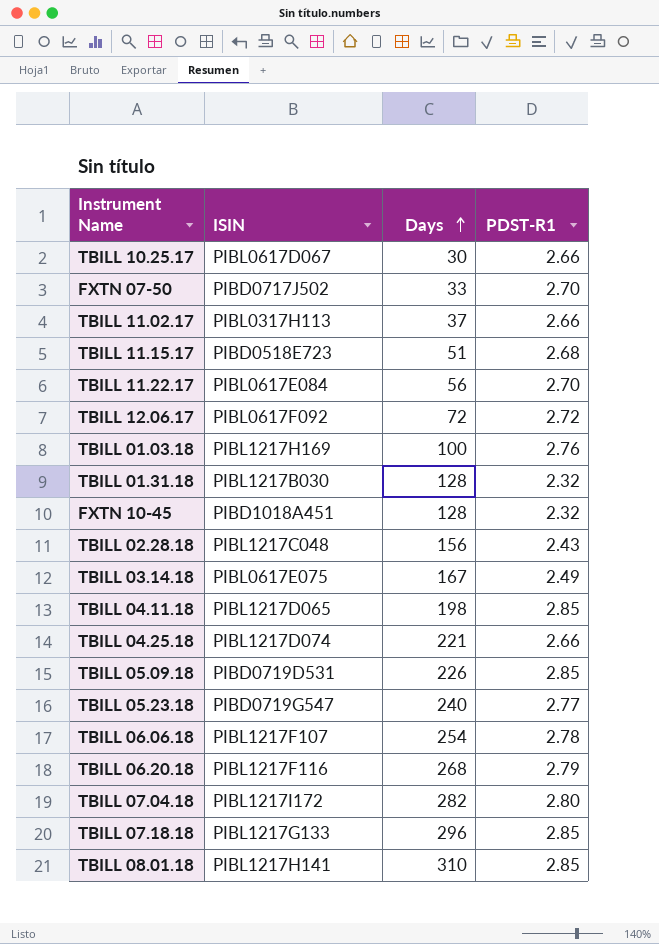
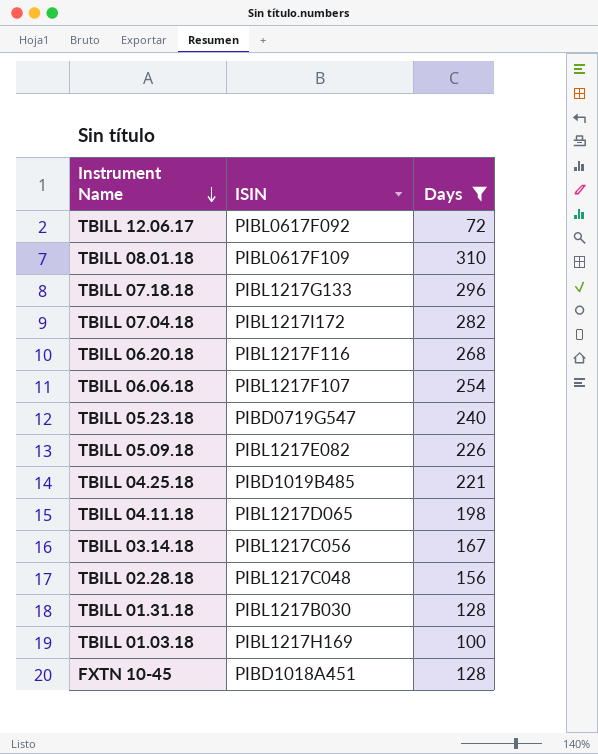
filter: none -> Days >= 72
row order: Days ascending -> Instrument Name descending
column PDST-R1 | position: 4 -> none
TBILL 08.01.18 | ISIN: PIBL1217H141 -> PIBL0617F109
TBILL 05.09.18 | ISIN: PIBD0719D531 -> PIBL1217E082
TBILL 04.25.18 | ISIN: PIBL1217D074 -> PIBD1019B485
TBILL 03.14.18 | ISIN: PIBL0617E075 -> PIBL1217C056

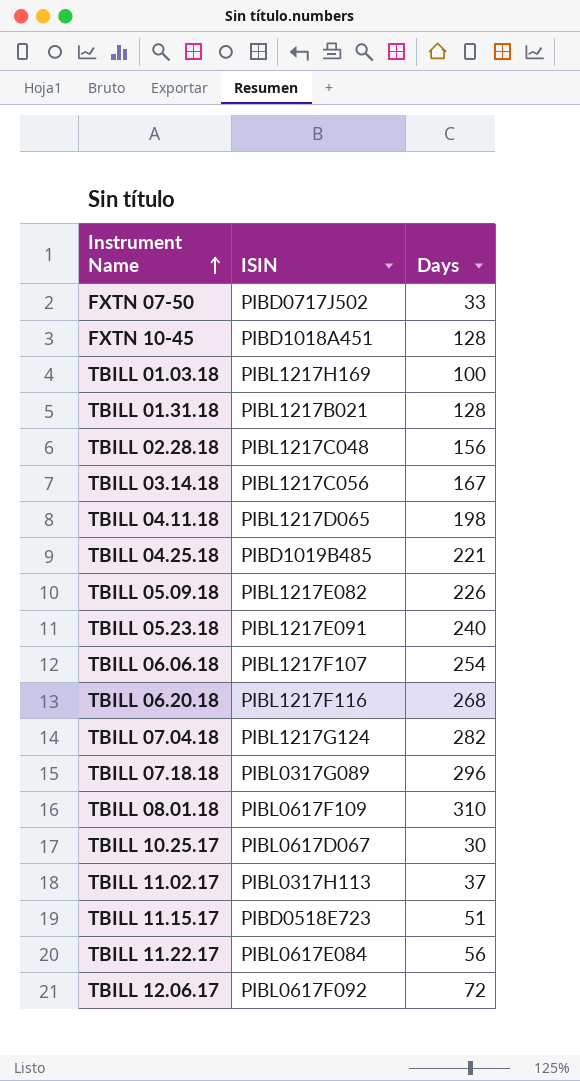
filter: Days >= 72 -> none
row order: Instrument Name descending -> Instrument Name ascending
TBILL 01.31.18 | ISIN: PIBL1217B030 -> PIBL1217B021
TBILL 05.23.18 | ISIN: PIBD0719G547 -> PIBL1217E091
TBILL 07.04.18 | ISIN: PIBL1217I172 -> PIBL1217G124
TBILL 07.18.18 | ISIN: PIBL1217G133 -> PIBL0317G089

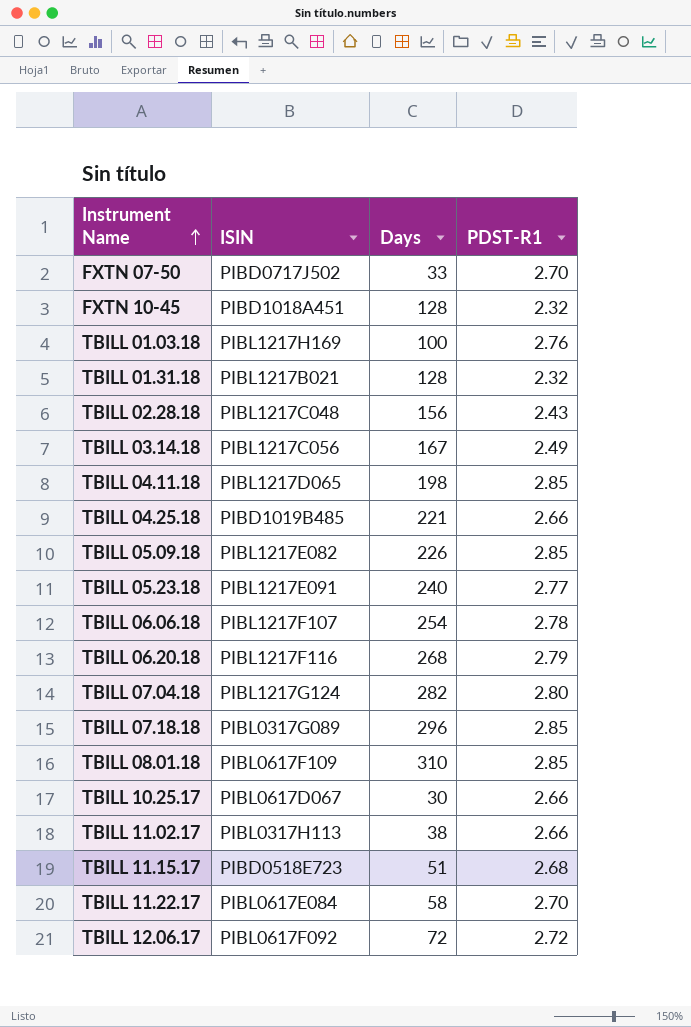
column PDST-R1 | position: none -> 4
TBILL 11.02.17 | Days: 37 -> 38
TBILL 11.22.17 | Days: 56 -> 58

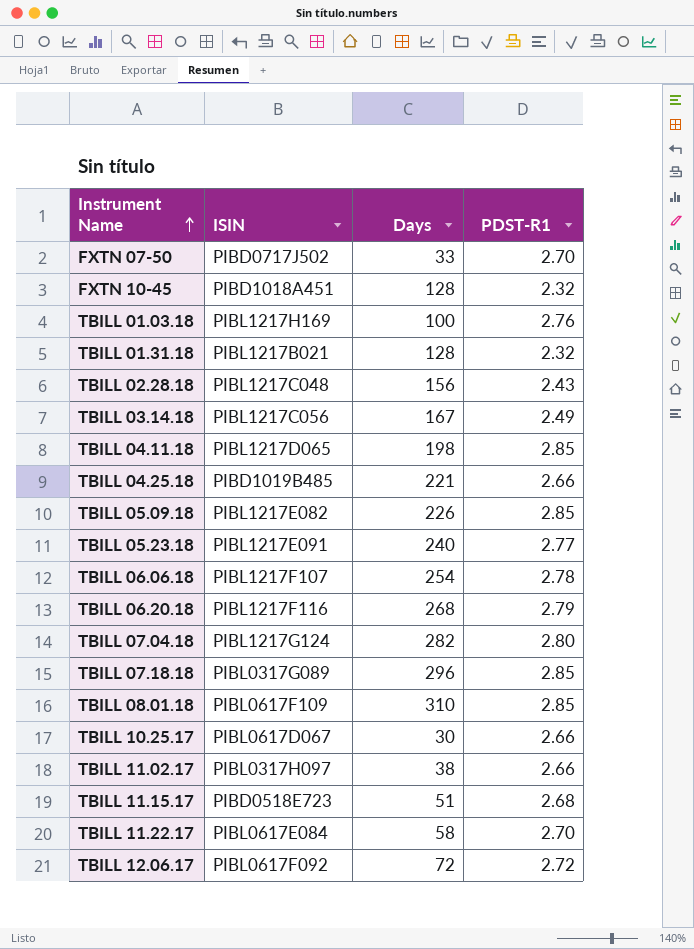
TBILL 11.02.17 | ISIN: PIBL0317H113 -> PIBL0317H097

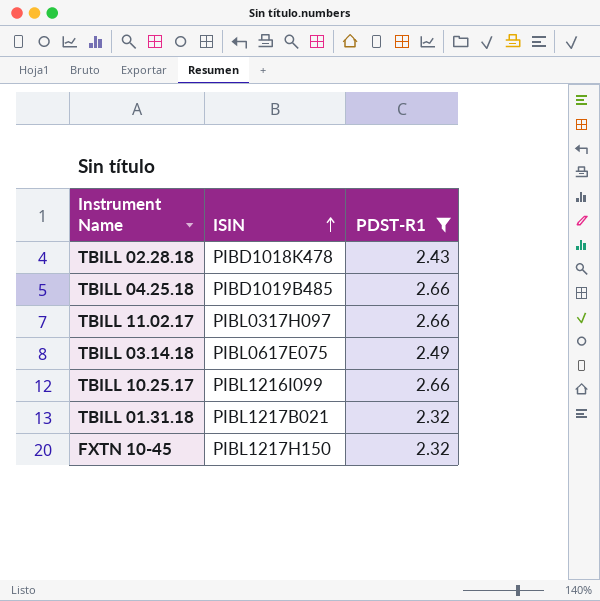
filter: none -> PDST-R1 <= 2.66
row order: Instrument Name ascending -> ISIN ascending
column Days | position: 3 -> none
TBILL 02.28.18 | ISIN: PIBL1217C048 -> PIBD1018K478
TBILL 03.14.18 | ISIN: PIBL1217C056 -> PIBL0617E075
TBILL 10.25.17 | ISIN: PIBL0617D067 -> PIBL1216I099
FXTN 10-45 | ISIN: PIBD1018A451 -> PIBL1217H150

